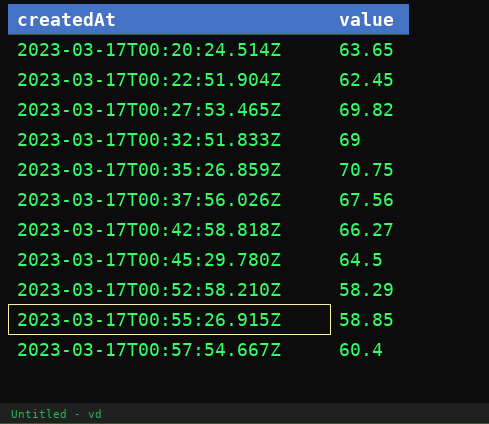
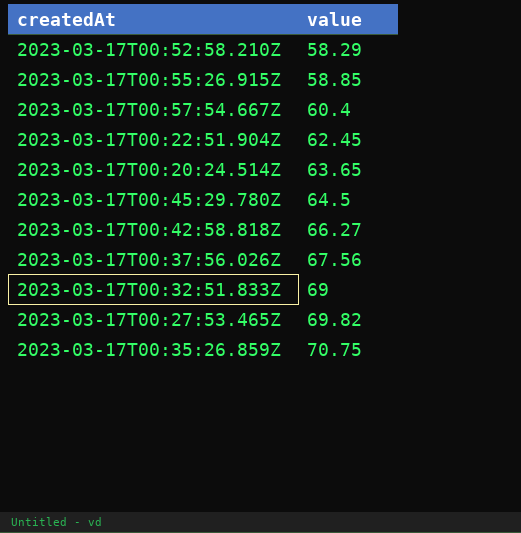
row order: createdAt ascending -> value ascending

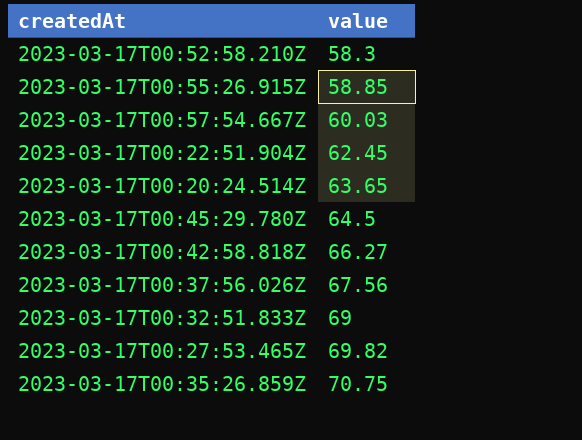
2023-03-17T00:52:58.210Z | value: 58.29 -> 58.3
2023-03-17T00:57:54.667Z | value: 60.4 -> 60.03

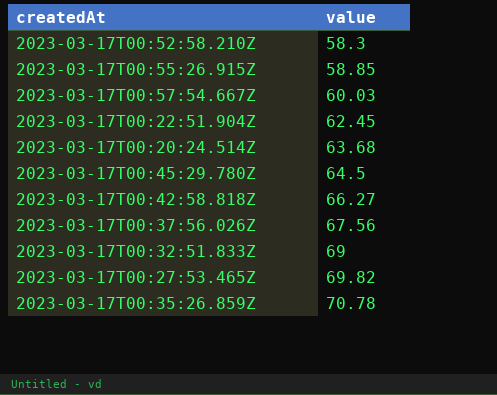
2023-03-17T00:20:24.514Z | value: 63.65 -> 63.68
2023-03-17T00:35:26.859Z | value: 70.75 -> 70.78

